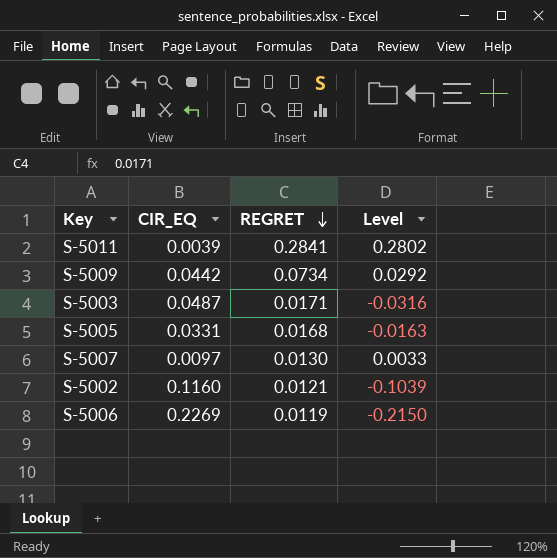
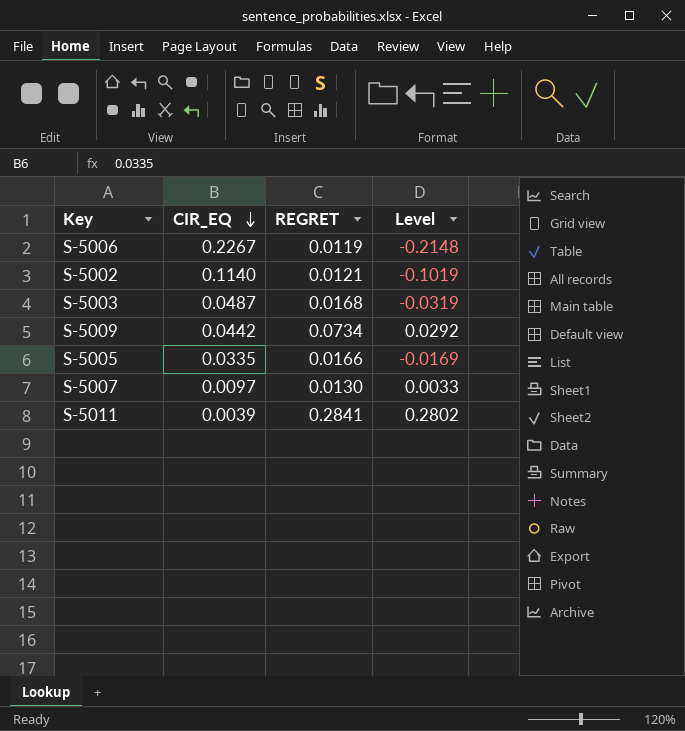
row order: REGRET descending -> CIR_EQ descending
S-5006 | CIR_EQ: 0.2269 -> 0.2267
S-5006 | Level: -0.2150 -> -0.2148
S-5002 | CIR_EQ: 0.1160 -> 0.1140
S-5002 | Level: -0.1039 -> -0.1019
S-5003 | REGRET: 0.0171 -> 0.0168
S-5003 | Level: -0.0316 -> -0.0319
S-5005 | CIR_EQ: 0.0331 -> 0.0335
S-5005 | REGRET: 0.0168 -> 0.0166
S-5005 | Level: -0.0163 -> -0.0169

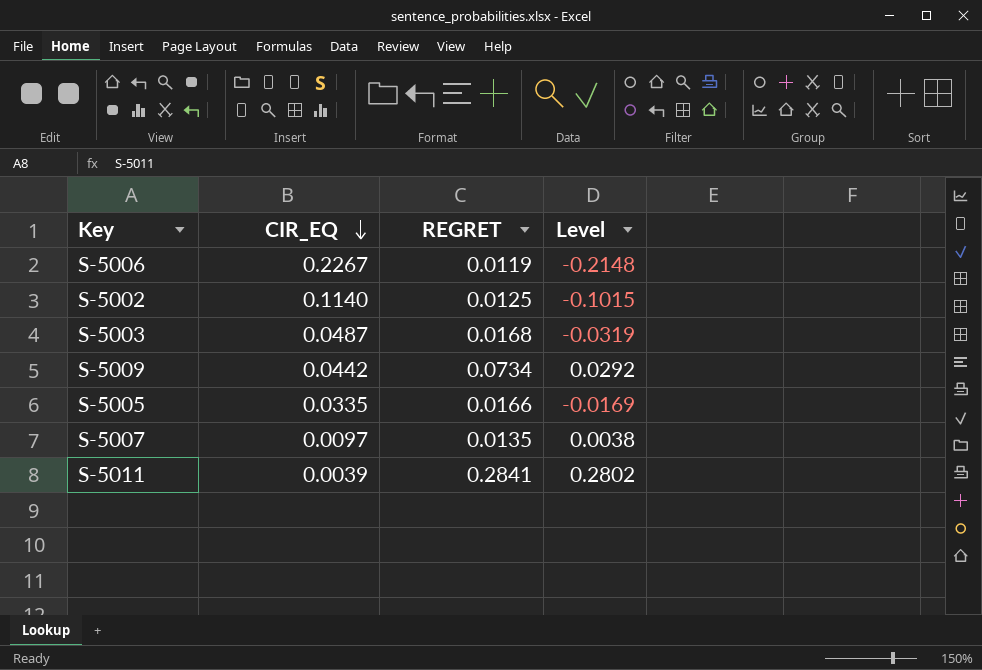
S-5002 | REGRET: 0.0121 -> 0.0125
S-5002 | Level: -0.1019 -> -0.1015
S-5007 | REGRET: 0.0130 -> 0.0135
S-5007 | Level: 0.0033 -> 0.0038

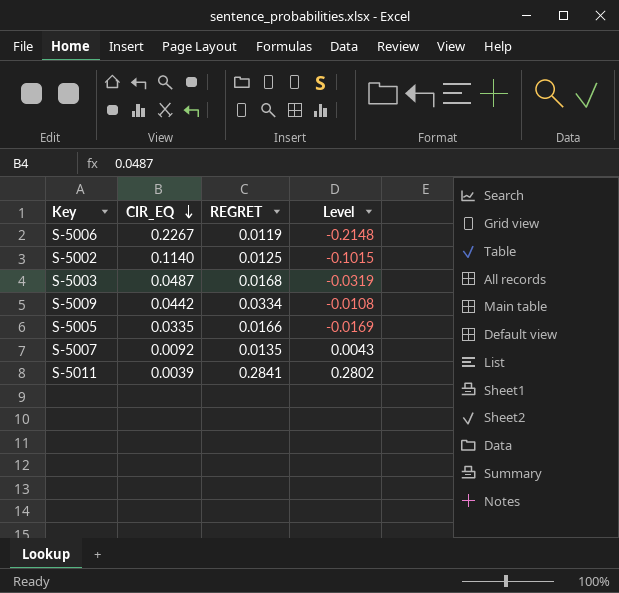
S-5009 | REGRET: 0.0734 -> 0.0334
S-5009 | Level: 0.0292 -> -0.0108
S-5007 | CIR_EQ: 0.0097 -> 0.0092
S-5007 | Level: 0.0038 -> 0.0043

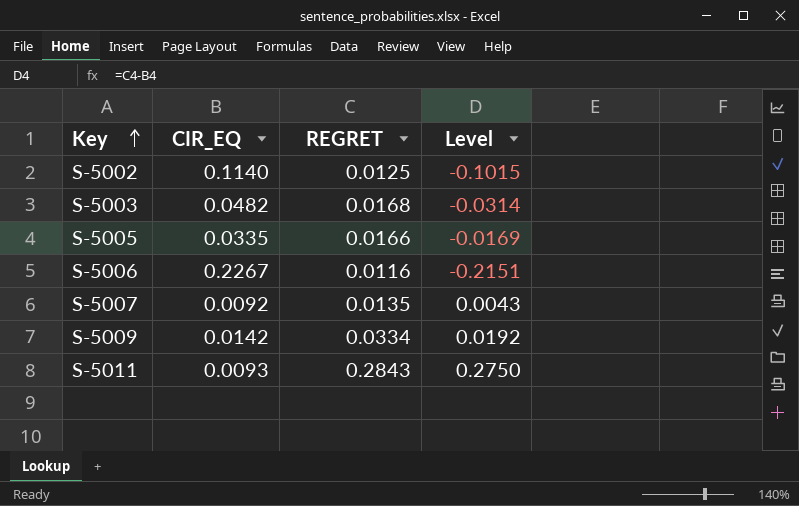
row order: CIR_EQ descending -> Key ascending
S-5003 | CIR_EQ: 0.0487 -> 0.0482
S-5003 | Level: -0.0319 -> -0.0314
S-5006 | REGRET: 0.0119 -> 0.0116
S-5006 | Level: -0.2148 -> -0.2151
S-5009 | CIR_EQ: 0.0442 -> 0.0142
S-5009 | Level: -0.0108 -> 0.0192
S-5011 | CIR_EQ: 0.0039 -> 0.0093
S-5011 | REGRET: 0.2841 -> 0.2843
S-5011 | Level: 0.2802 -> 0.2750

